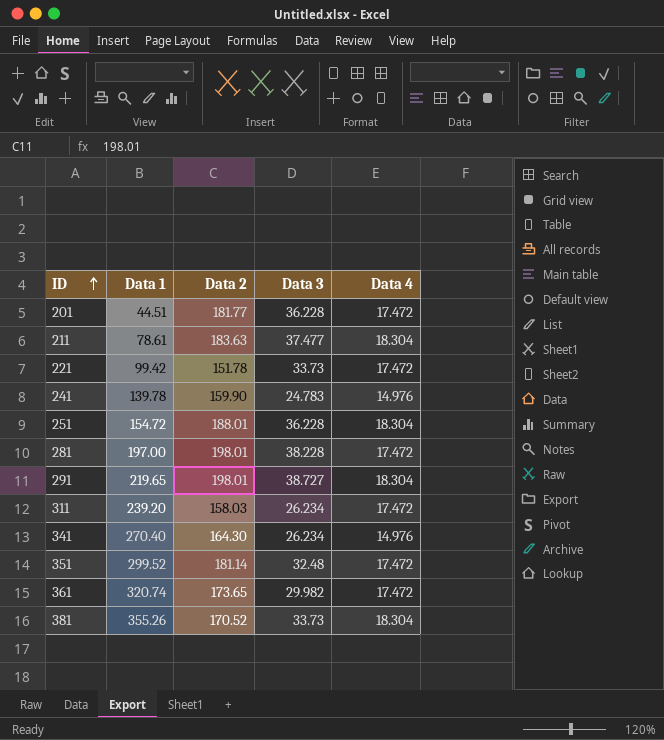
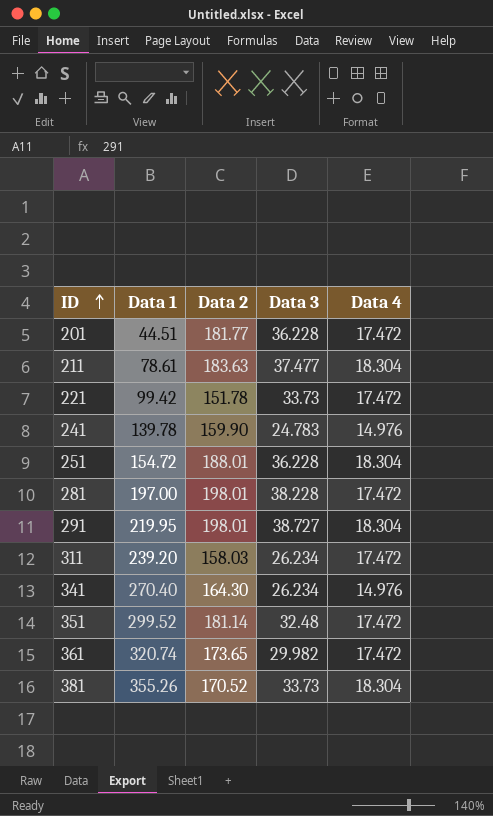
291 | Data 1: 219.65 -> 219.95

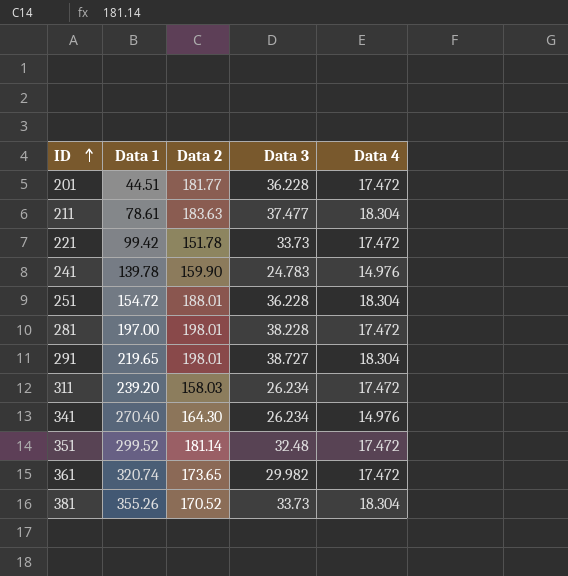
291 | Data 1: 219.95 -> 219.65

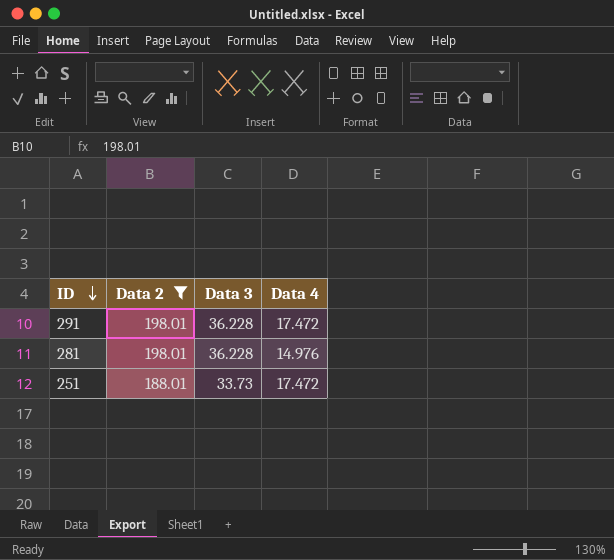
filter: none -> Data 2 >= 188.01
row order: ID ascending -> ID descending
column Data 1 | position: 2 -> none
291 | Data 3: 38.727 -> 36.228
291 | Data 4: 18.304 -> 17.472
281 | Data 3: 38.228 -> 36.228
281 | Data 4: 17.472 -> 14.976
251 | Data 3: 36.228 -> 33.73
251 | Data 4: 18.304 -> 17.472

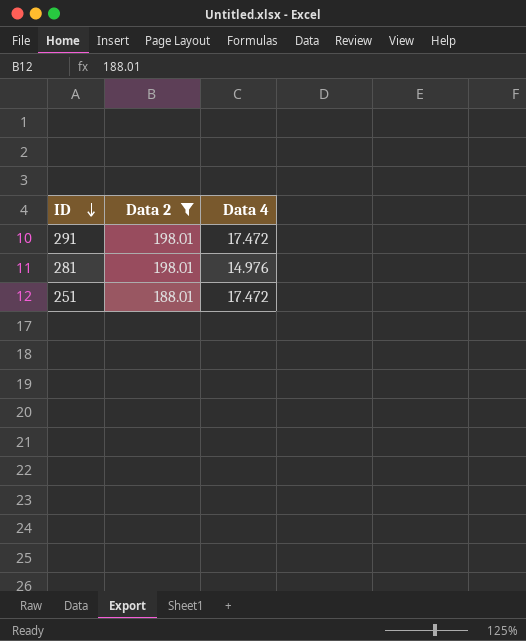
column Data 3 | position: 3 -> none

